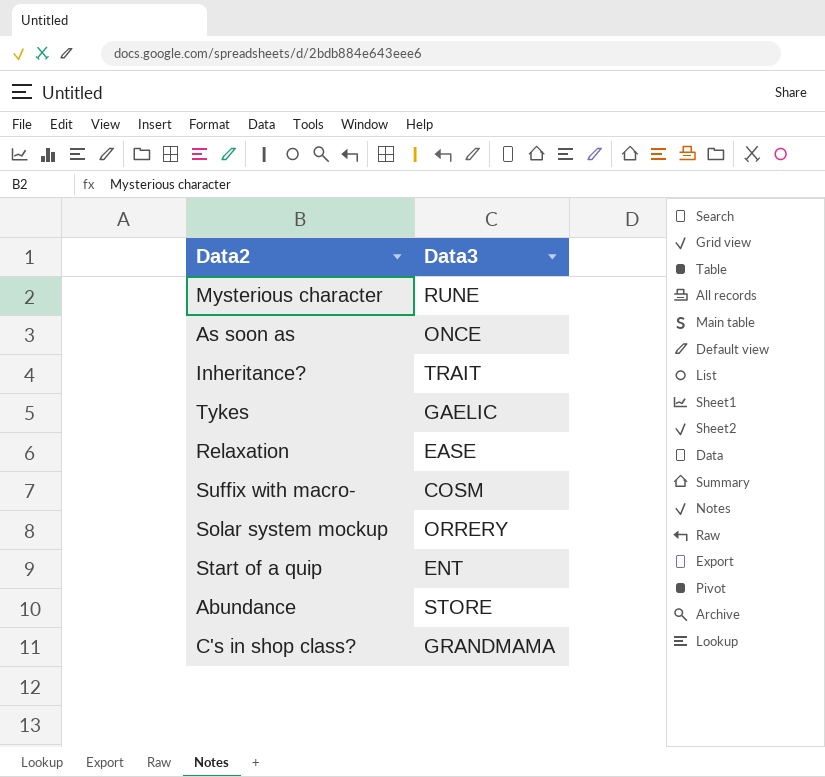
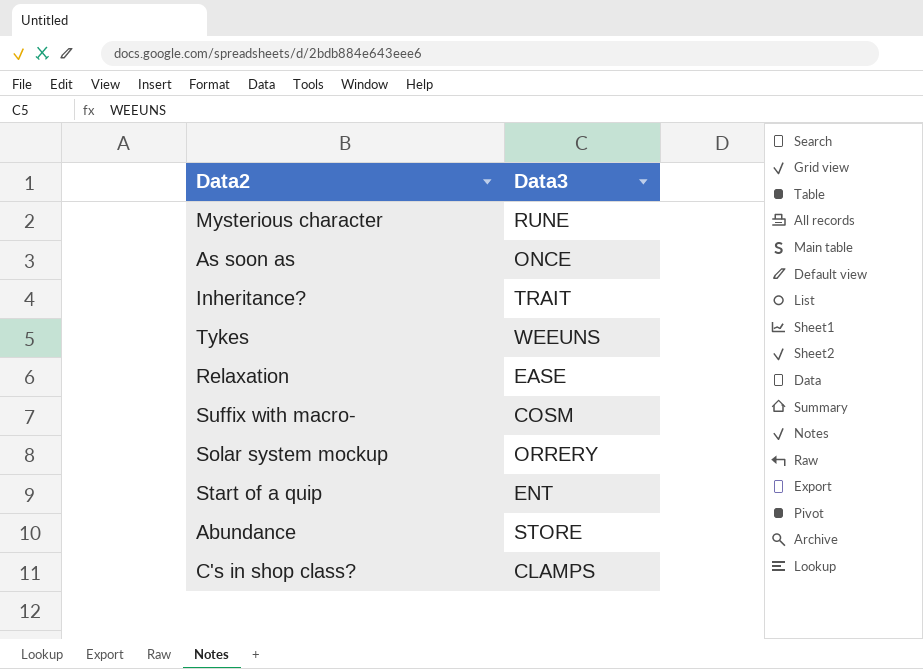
Tykes | Data3: GAELIC -> WEEUNS
C's in shop class? | Data3: GRANDMAMA -> CLAMPS

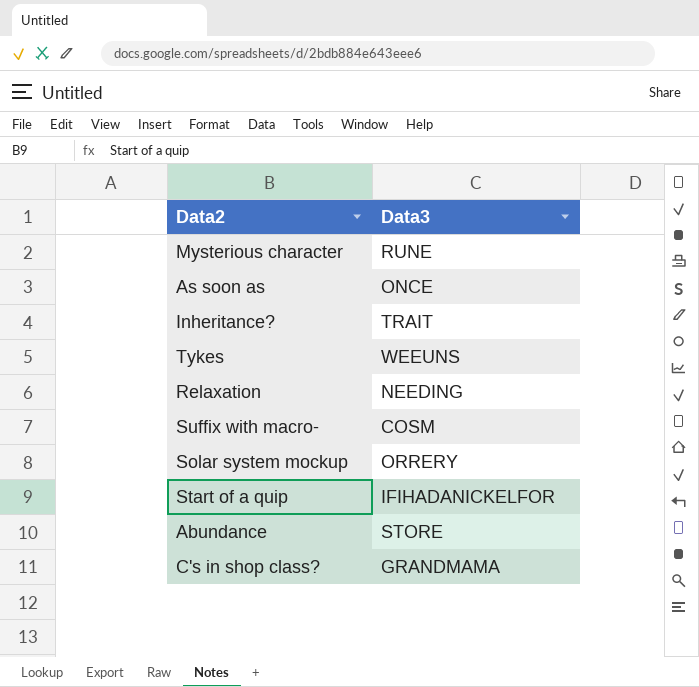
Relaxation | Data3: EASE -> NEEDING
Start of a quip | Data3: ENT -> IFIHADANICKELFOR
C's in shop class? | Data3: CLAMPS -> GRANDMAMA

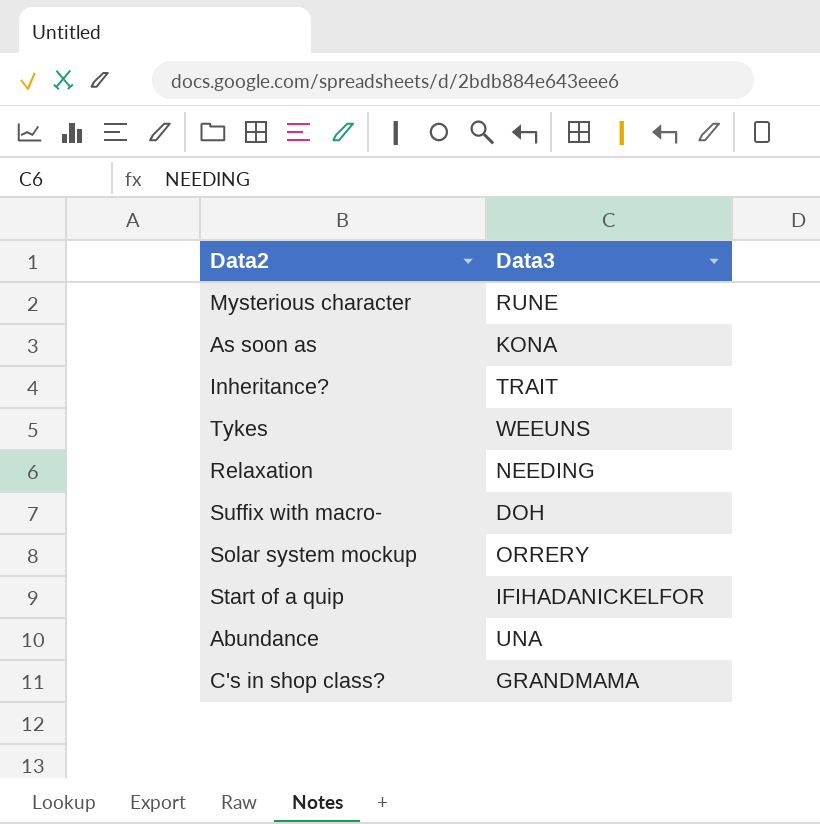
As soon as | Data3: ONCE -> KONA
Suffix with macro- | Data3: COSM -> DOH
Abundance | Data3: STORE -> UNA

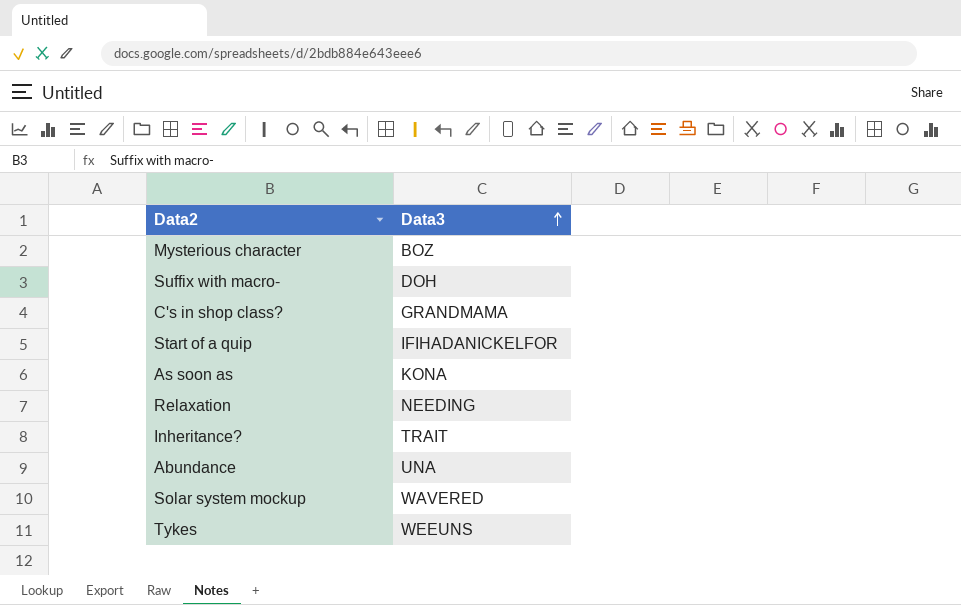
row order: none -> Data3 ascending
Mysterious character | Data3: RUNE -> BOZ
Solar system mockup | Data3: ORRERY -> WAVERED

